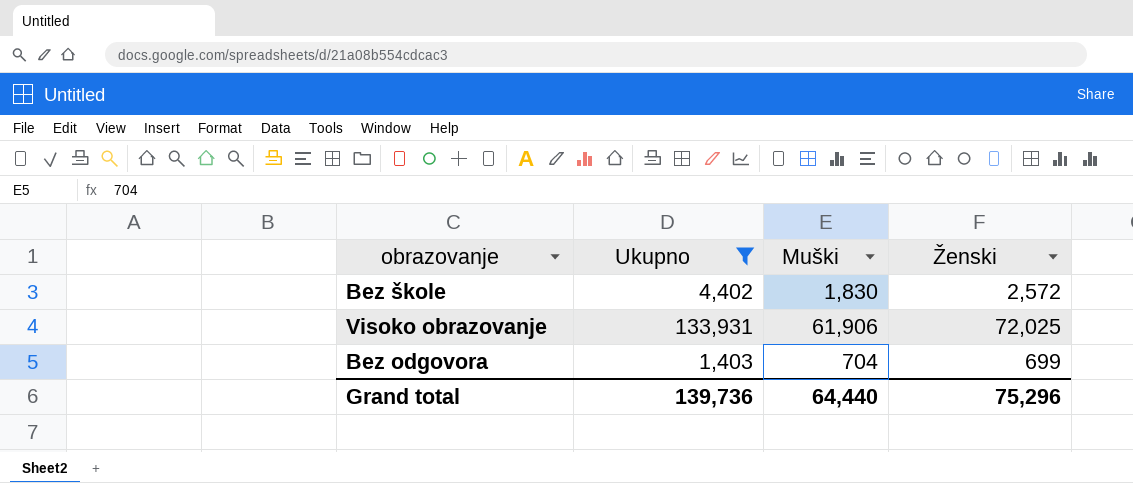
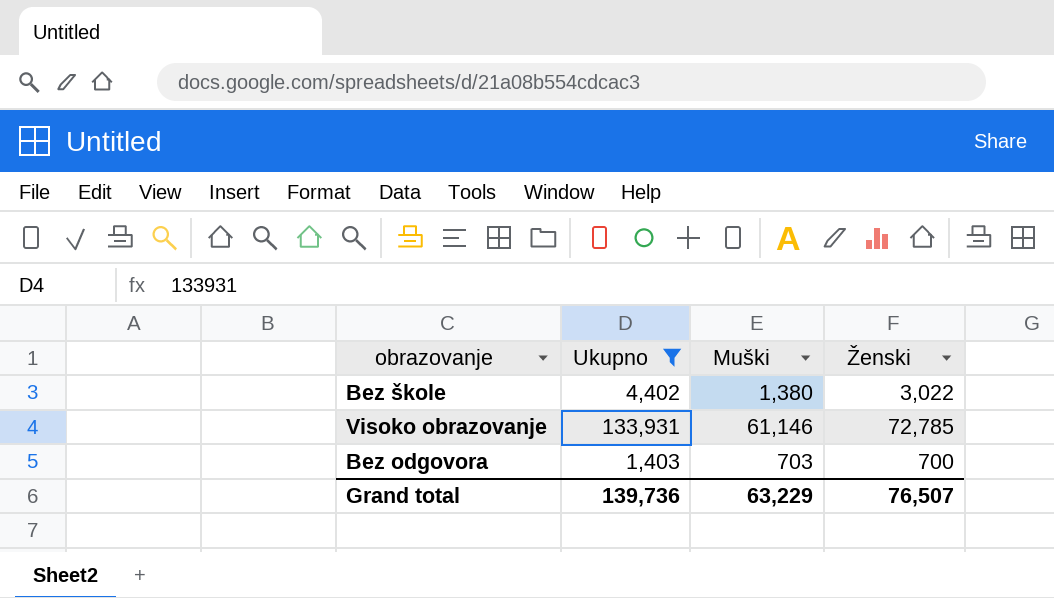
Bez škole | Muški: 1,830 -> 1,380
Bez škole | Ženski: 2,572 -> 3,022
Visoko obrazovanje | Muški: 61,906 -> 61,146
Visoko obrazovanje | Ženski: 72,025 -> 72,785
Bez odgovora | Muški: 704 -> 703
Bez odgovora | Ženski: 699 -> 700
Grand total | Muški: 64,440 -> 63,229
Grand total | Ženski: 75,296 -> 76,507

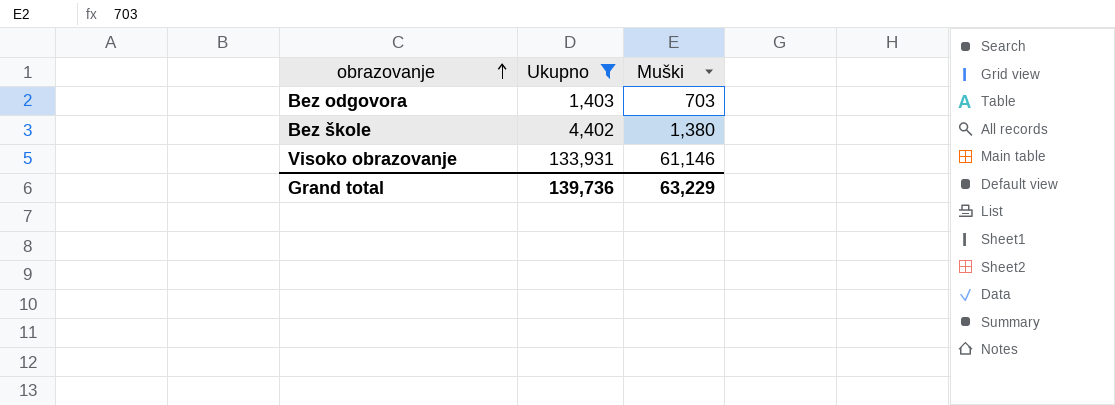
row order: none -> obrazovanje ascending
column Ženski | formula: [Ukupno] - [Muški] -> none

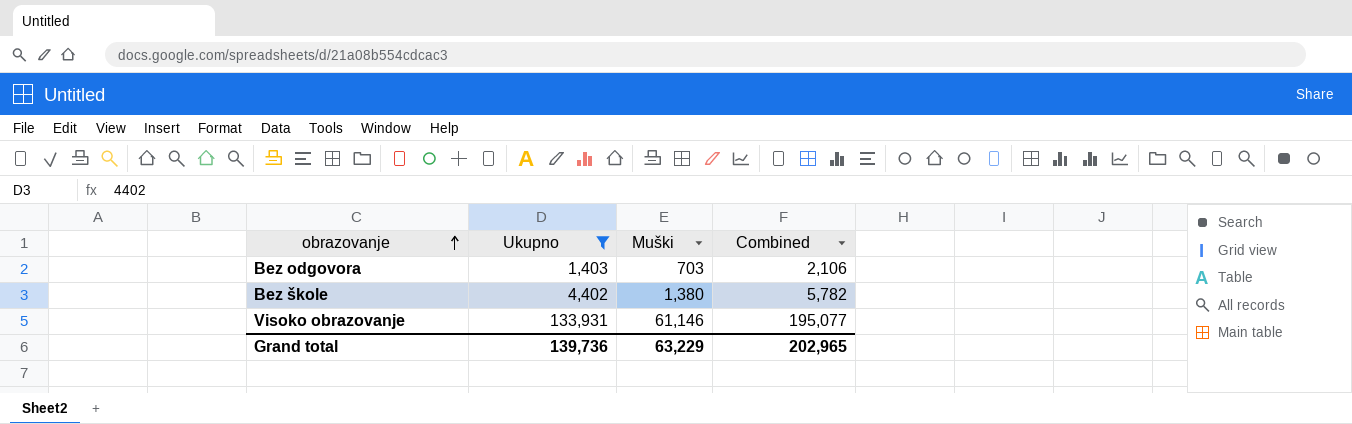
column Combined | formula: none -> [Ukupno] + [Muški]

